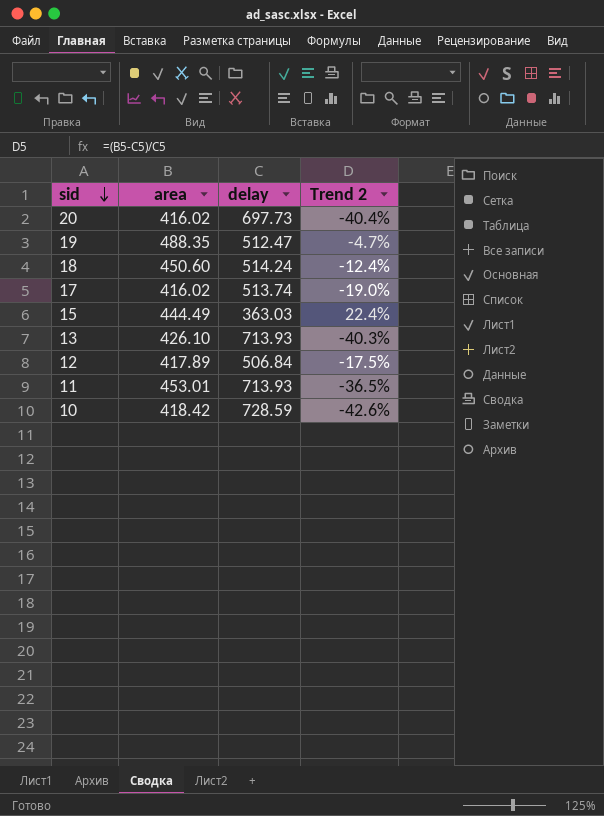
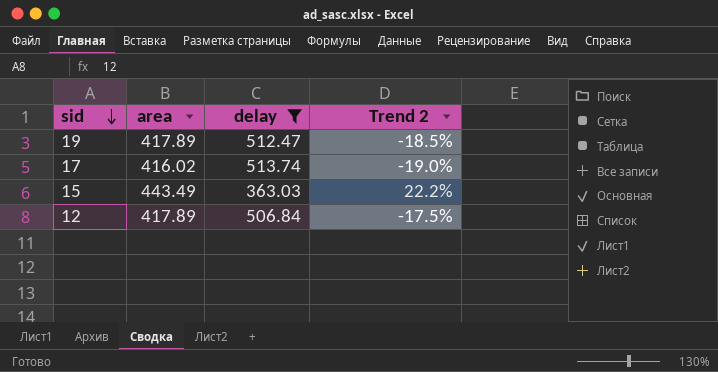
filter: none -> delay <= 513.74
19 | area: 488.35 -> 417.89
19 | Trend 2: -4.7% -> -18.5%
15 | area: 444.49 -> 443.49
15 | Trend 2: 22.4% -> 22.2%

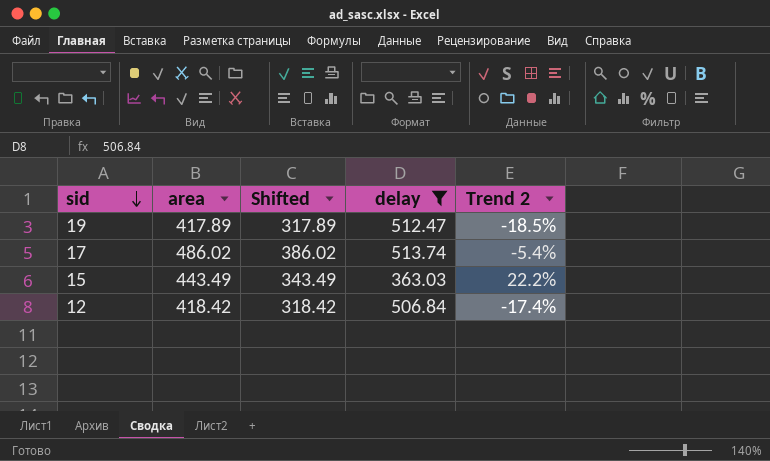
column Shifted | formula: none -> [area] - 100
17 | area: 416.02 -> 486.02
17 | Trend 2: -19.0% -> -5.4%
12 | area: 417.89 -> 418.42
12 | Trend 2: -17.5% -> -17.4%

